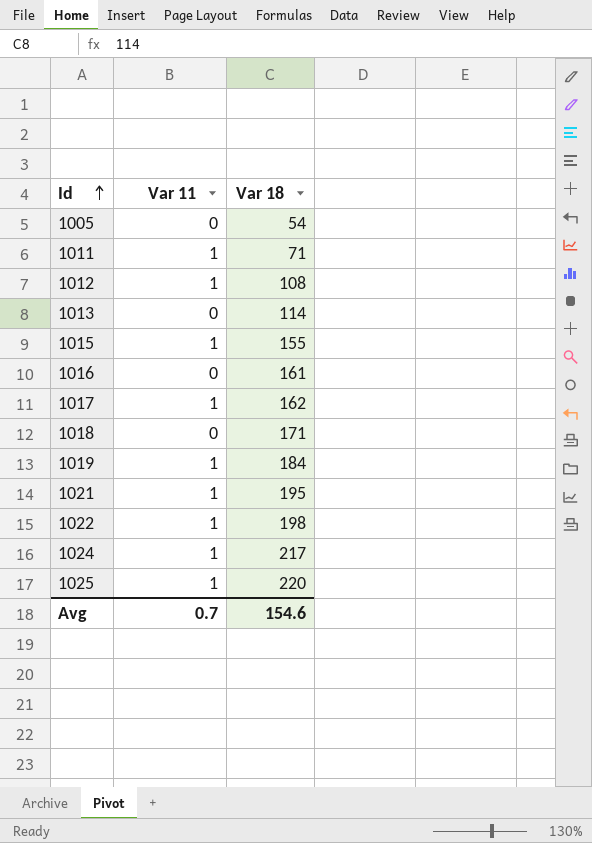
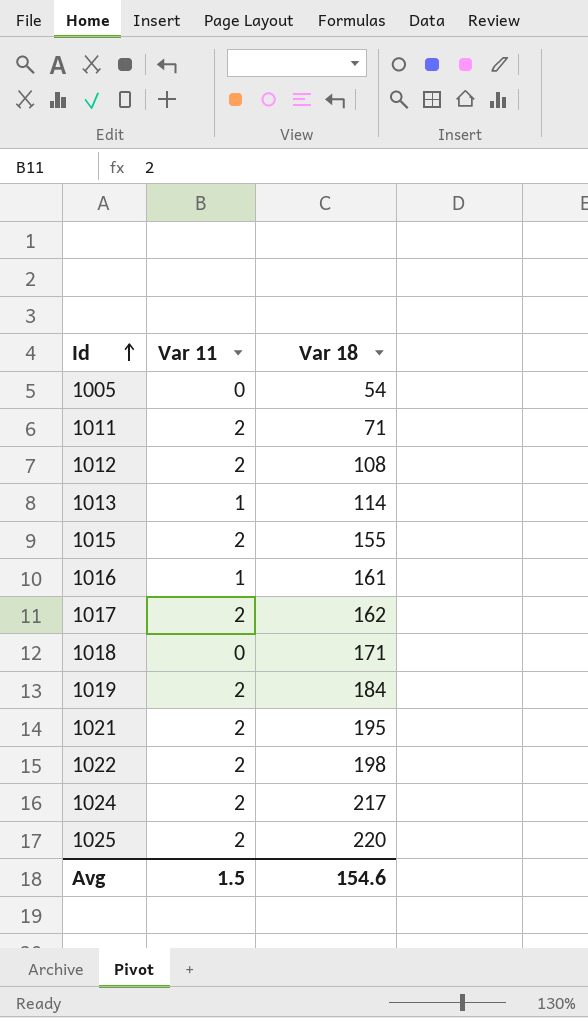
1011 | Var 11: 1 -> 2
1012 | Var 11: 1 -> 2
1013 | Var 11: 0 -> 1
1015 | Var 11: 1 -> 2
1016 | Var 11: 0 -> 1
1017 | Var 11: 1 -> 2
1019 | Var 11: 1 -> 2
1021 | Var 11: 1 -> 2
1022 | Var 11: 1 -> 2
1024 | Var 11: 1 -> 2
1025 | Var 11: 1 -> 2
Avg | Var 11: 0.7 -> 1.5

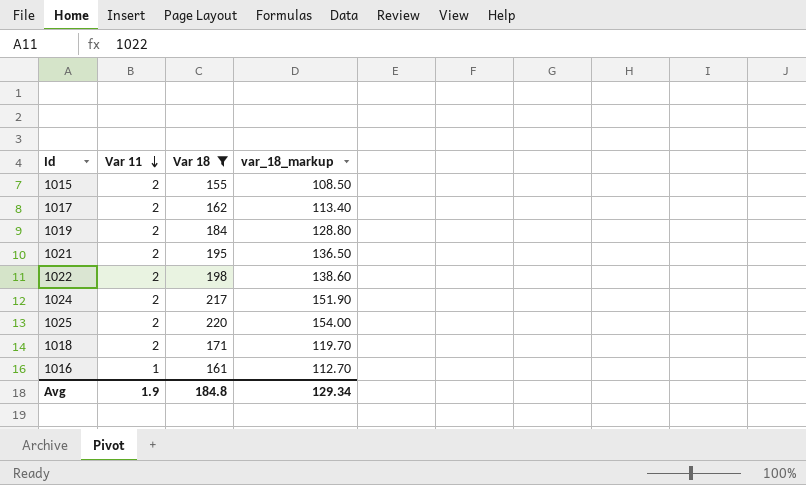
filter: none -> Var 18 >= 155
row order: Id ascending -> Var 11 descending
column var_18_markup | formula: none -> [Var 18] * 0.7
1018 | Var 11: 0 -> 2
Avg | Var 11: 1.5 -> 1.9
Avg | Var 18: 154.6 -> 184.8

